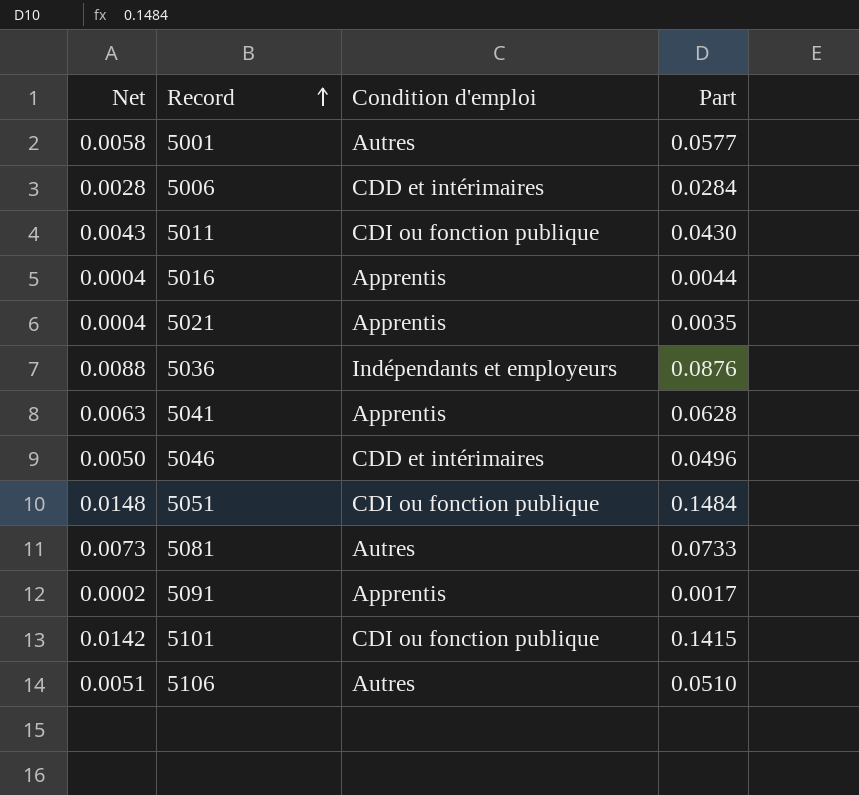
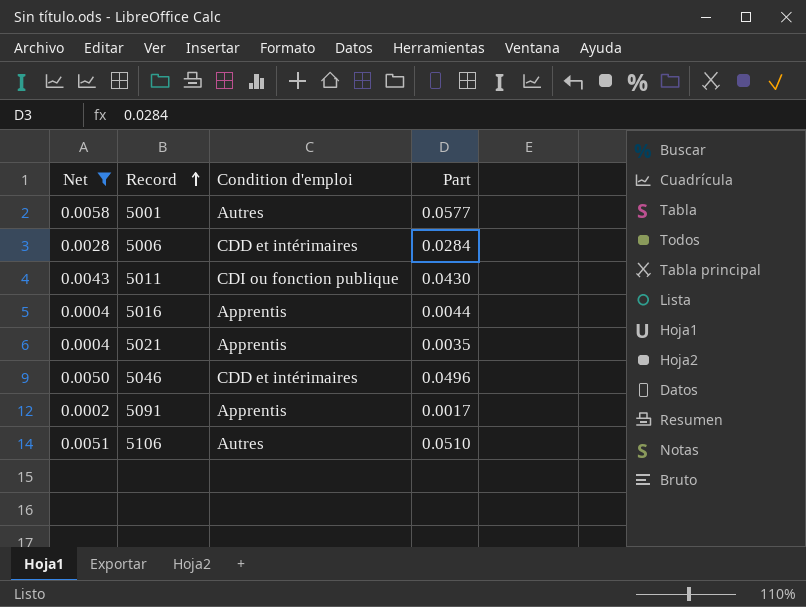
filter: none -> Net <= 0.0058

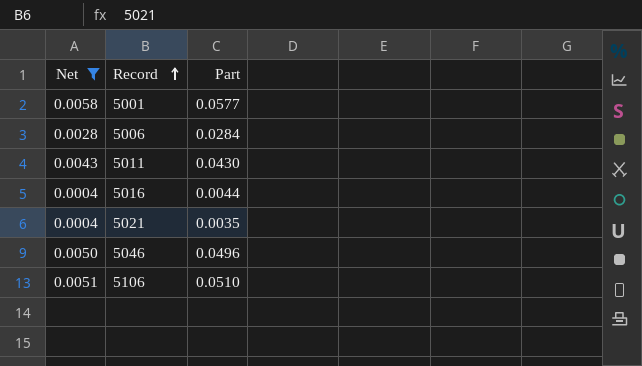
column Condition d'emploi | position: 3 -> none
row 5091: 0.0002 | Apprentis | 0.0017 -> none

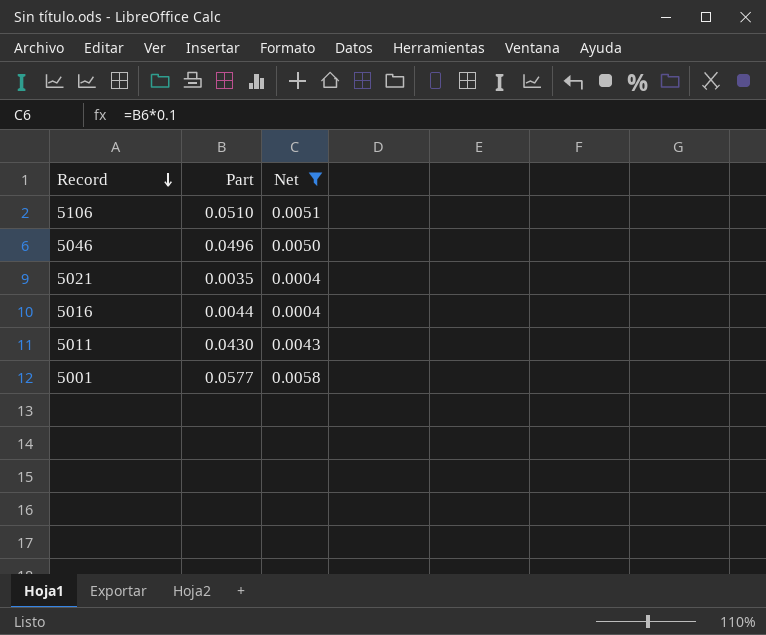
row order: Record ascending -> Record descending
column Net | position: 1 -> 3
row 5006: 0.0028 | 0.0284 -> none

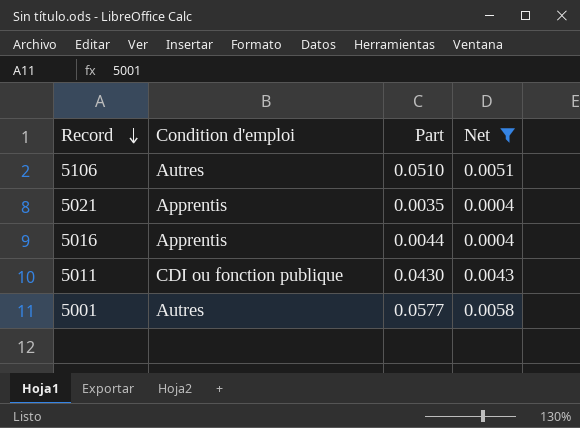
column Condition d'emploi | position: none -> 2
row 5046: 0.0496 | 0.0050 -> none

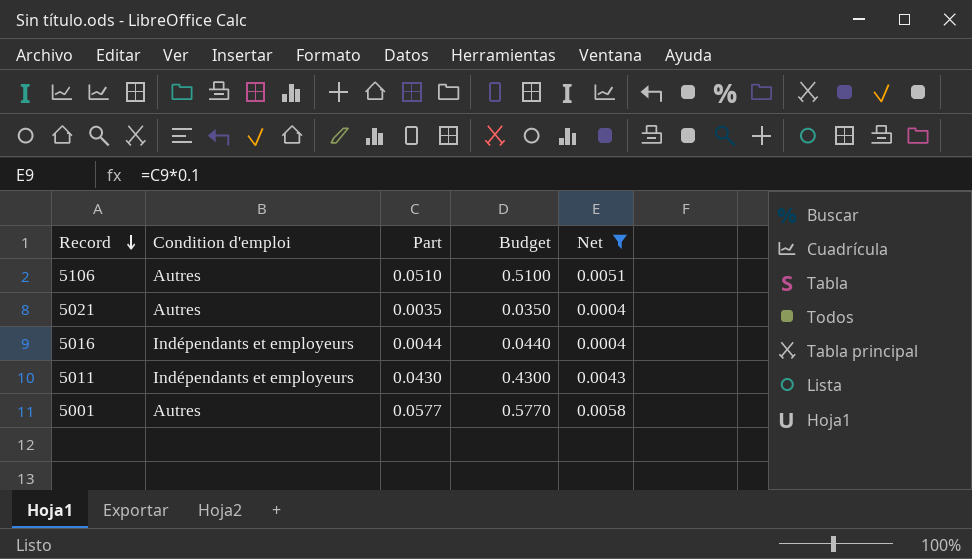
column Budget | formula: none -> [Part] * 10
5021 | Condition d'emploi: Apprentis -> Autres
5016 | Condition d'emploi: Apprentis -> Indépendants et employeurs
5011 | Condition d'emploi: CDI ou fonction publique -> Indépendants et employeurs

